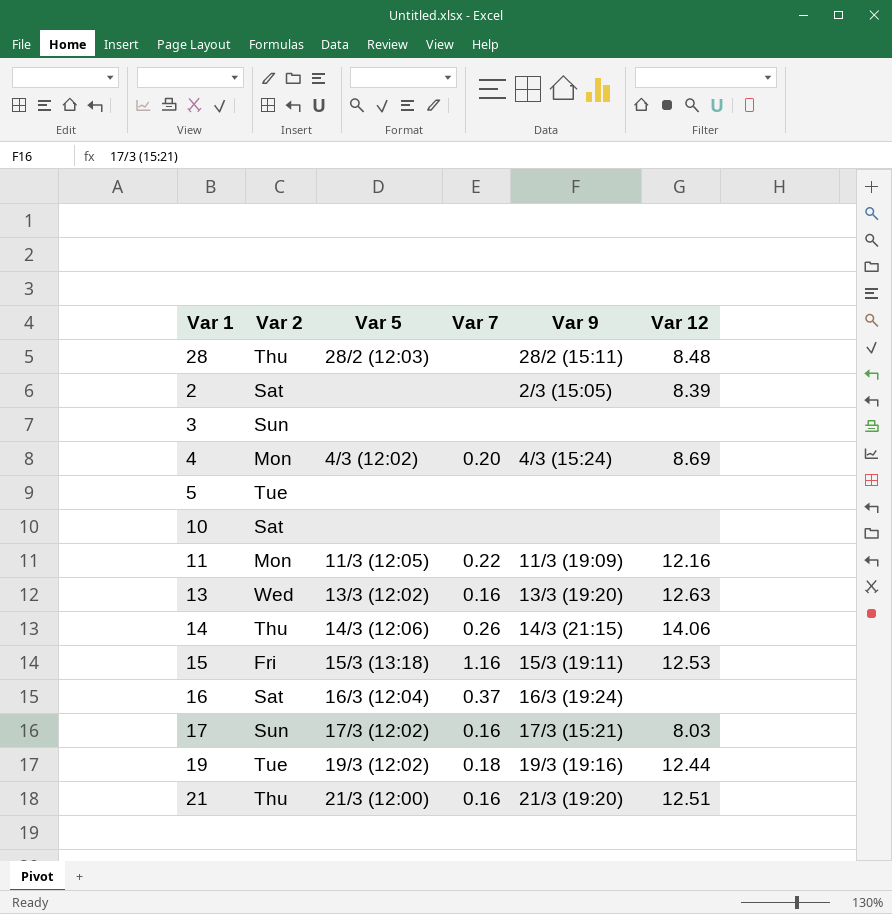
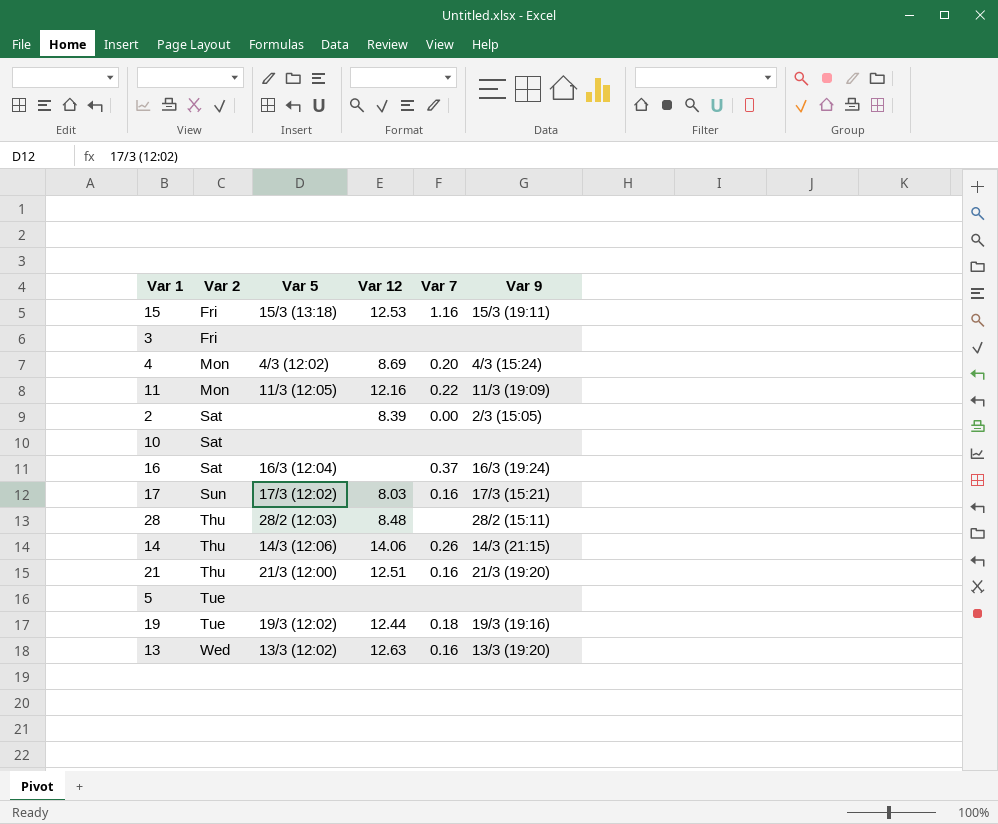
row order: none -> Var 2 ascending
column Var 12 | position: 6 -> 4
3 | Var 2: Sun -> Fri
2 | Var 7: none -> 0.00

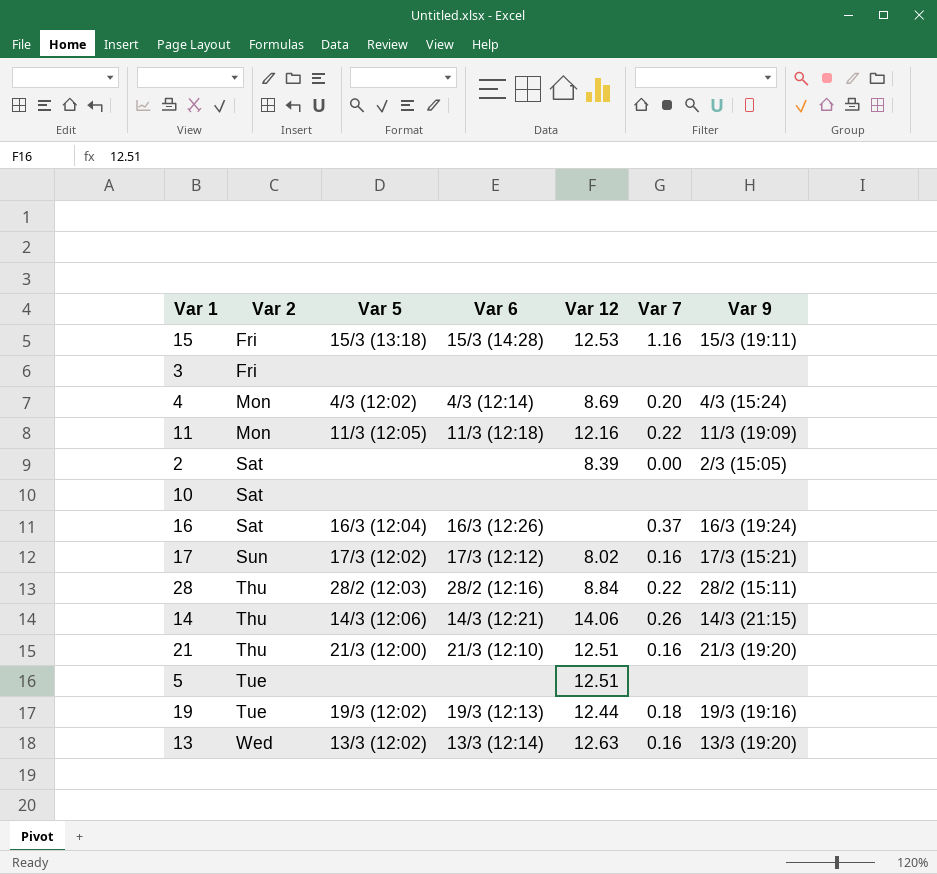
column Var 6 | position: none -> 4
17 | Var 12: 8.03 -> 8.02
28 | Var 12: 8.48 -> 8.84
28 | Var 7: none -> 0.22
5 | Var 12: none -> 12.51

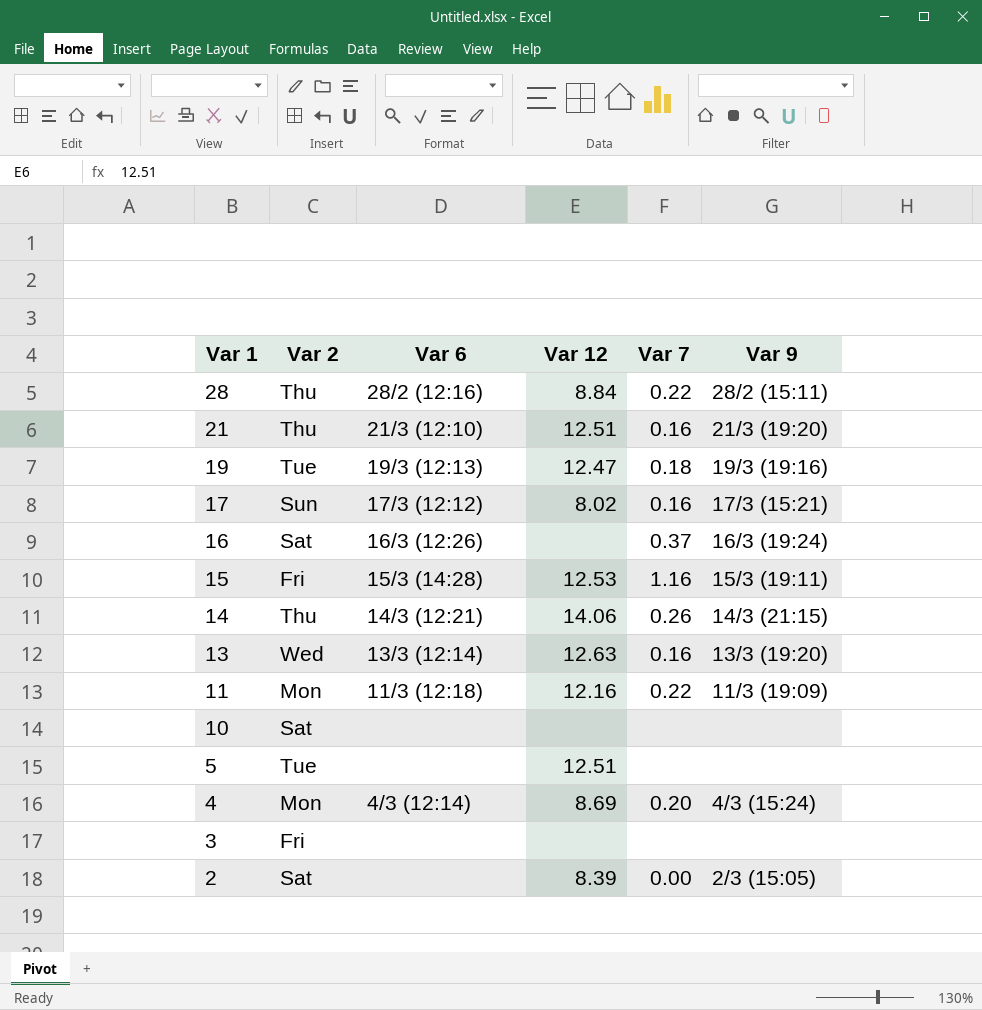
row order: Var 2 ascending -> Var 1 descending
column Var 5 | position: 3 -> none
19 | Var 12: 12.44 -> 12.47

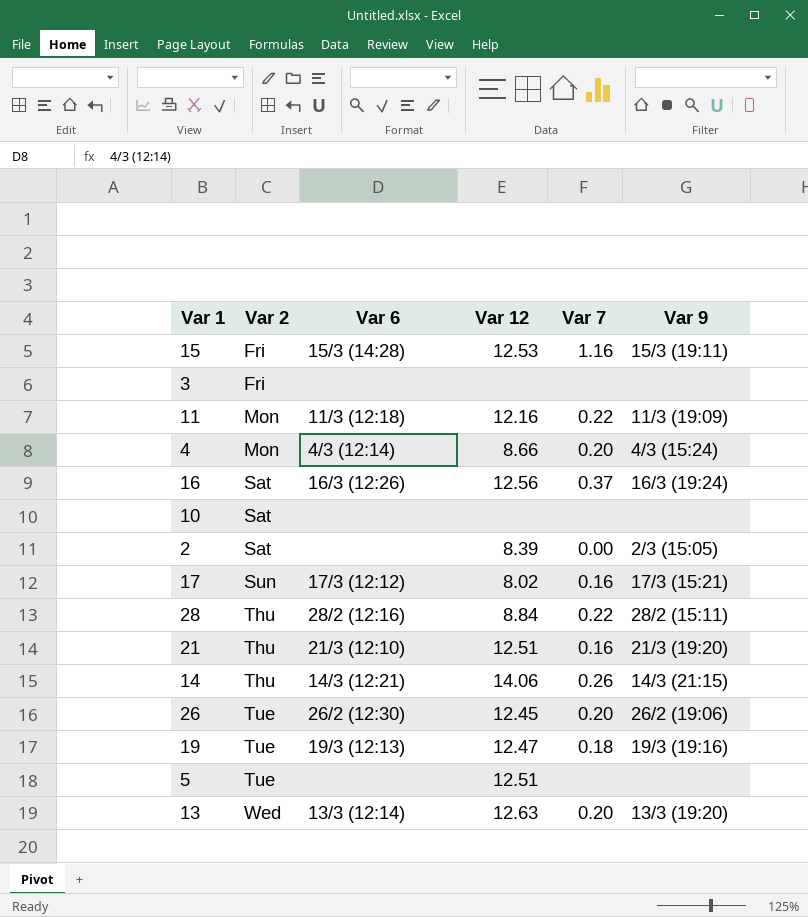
row order: Var 1 descending -> Var 2 ascending
4 | Var 12: 8.69 -> 8.66
16 | Var 12: none -> 12.56
row 26: none -> Tue | 26/2 (12:30) | 12.45 | 0.20 | 26/2 (19:06)
13 | Var 7: 0.16 -> 0.20

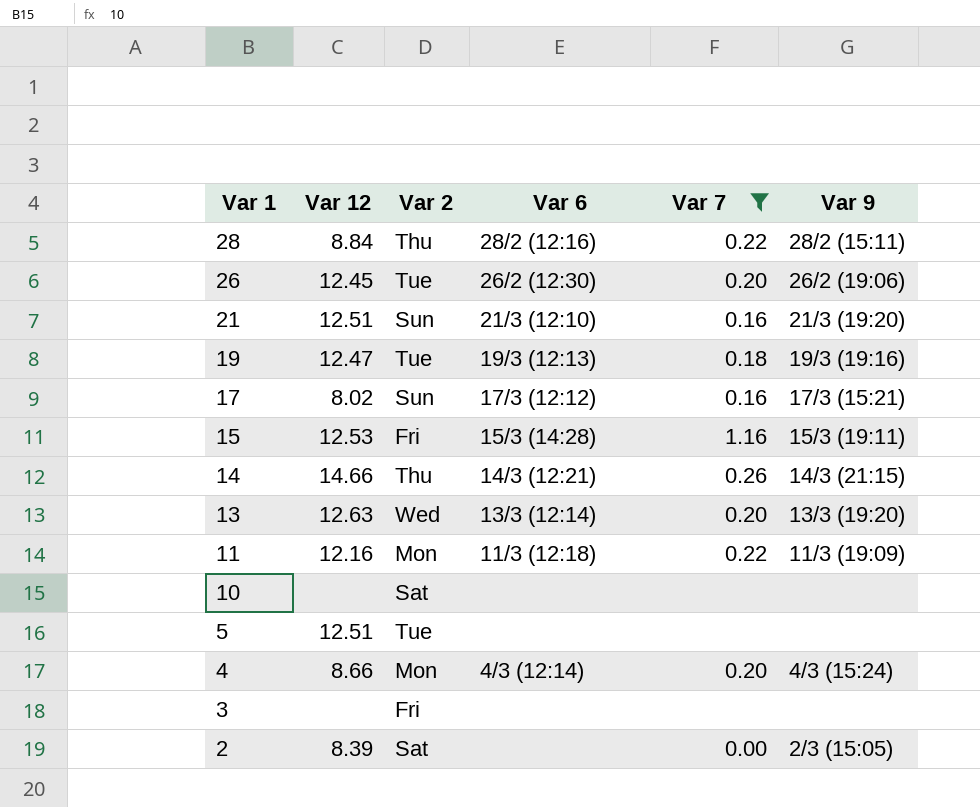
filter: none -> Var 7 != 0.37
row order: Var 2 ascending -> Var 1 descending
column Var 12 | position: 4 -> 2
21 | Var 2: Thu -> Sun
14 | Var 12: 14.06 -> 14.66

